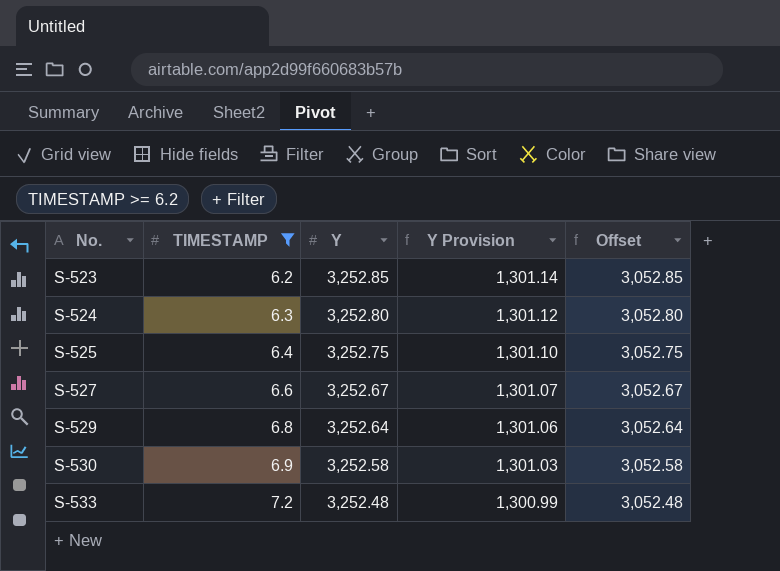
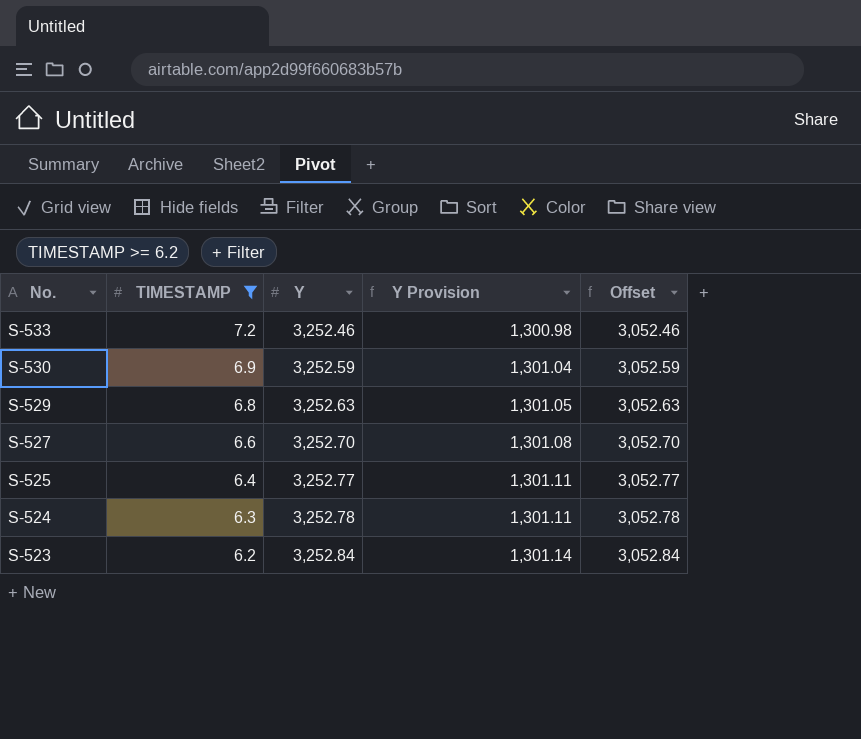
row order: No. ascending -> No. descending
S-533 | Y: 3,252.48 -> 3,252.46
S-533 | Y Provision: 1,300.99 -> 1,300.98
S-533 | Offset: 3,052.48 -> 3,052.46
S-530 | Y: 3,252.58 -> 3,252.59
S-530 | Y Provision: 1,301.03 -> 1,301.04
S-530 | Offset: 3,052.58 -> 3,052.59
S-529 | Y: 3,252.64 -> 3,252.63
S-529 | Y Provision: 1,301.06 -> 1,301.05
S-529 | Offset: 3,052.64 -> 3,052.63
S-527 | Y: 3,252.67 -> 3,252.70
S-527 | Y Provision: 1,301.07 -> 1,301.08
S-527 | Offset: 3,052.67 -> 3,052.70
S-525 | Y: 3,252.75 -> 3,252.77
S-525 | Y Provision: 1,301.10 -> 1,301.11
S-525 | Offset: 3,052.75 -> 3,052.77
S-524 | Y: 3,252.80 -> 3,252.78
S-524 | Y Provision: 1,301.12 -> 1,301.11
S-524 | Offset: 3,052.80 -> 3,052.78
S-523 | Y: 3,252.85 -> 3,252.84
S-523 | Offset: 3,052.85 -> 3,052.84

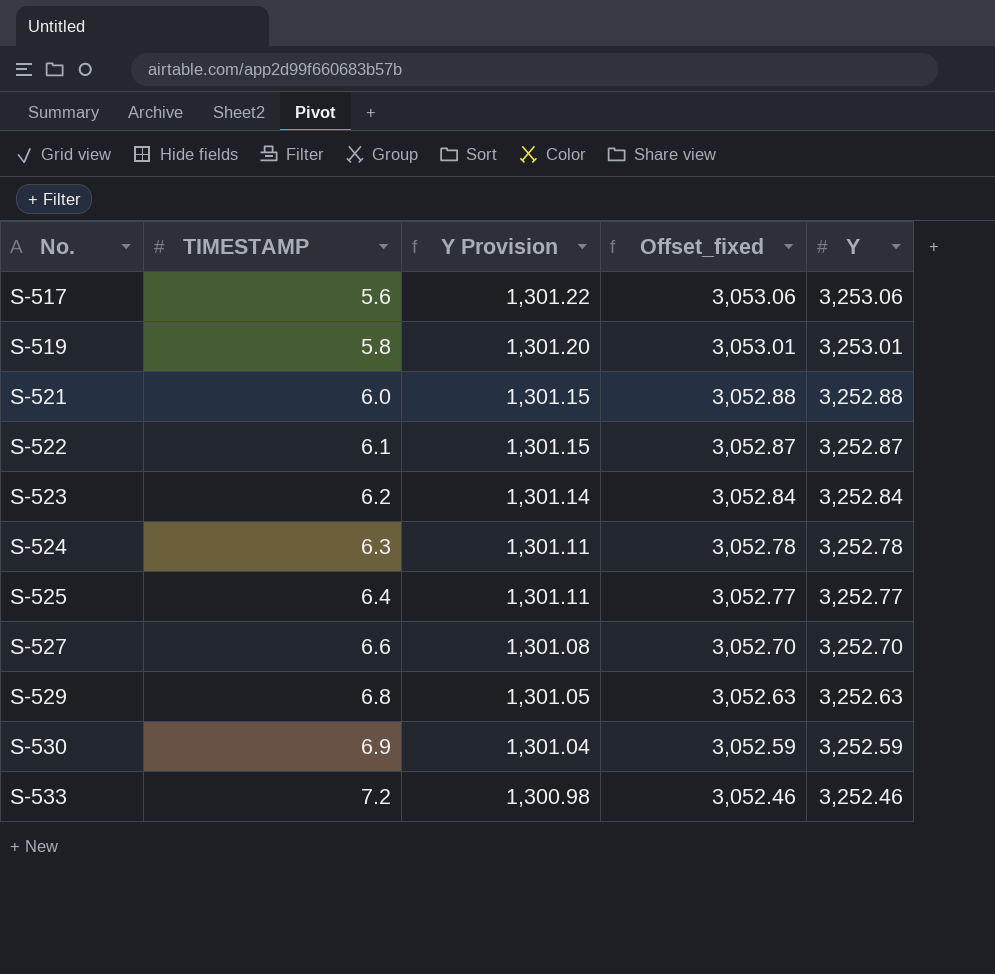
filter: TIMESTAMP >= 6.2 -> none
row order: No. descending -> No. ascending
column name: Offset -> Offset_fixed
column Y | position: 3 -> 5

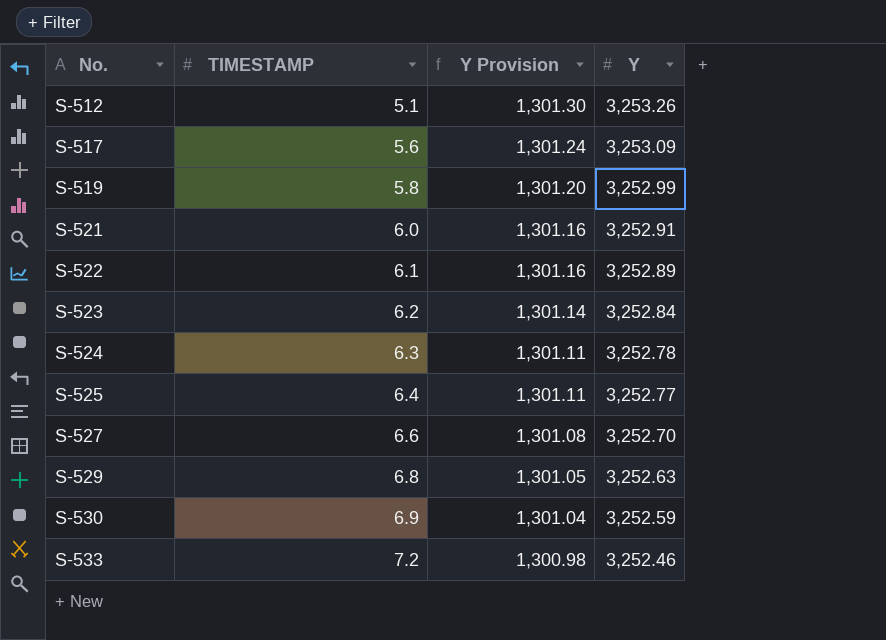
column Offset_fixed | formula: [Y] - 200 -> none
row S-512: none -> 5.1 | 1,301.30 | 3,253.26
S-517 | Y Provision: 1,301.22 -> 1,301.24
S-517 | Y: 3,253.06 -> 3,253.09
S-519 | Y: 3,253.01 -> 3,252.99
S-521 | Y Provision: 1,301.15 -> 1,301.16
S-521 | Y: 3,252.88 -> 3,252.91
S-522 | Y Provision: 1,301.15 -> 1,301.16
S-522 | Y: 3,252.87 -> 3,252.89

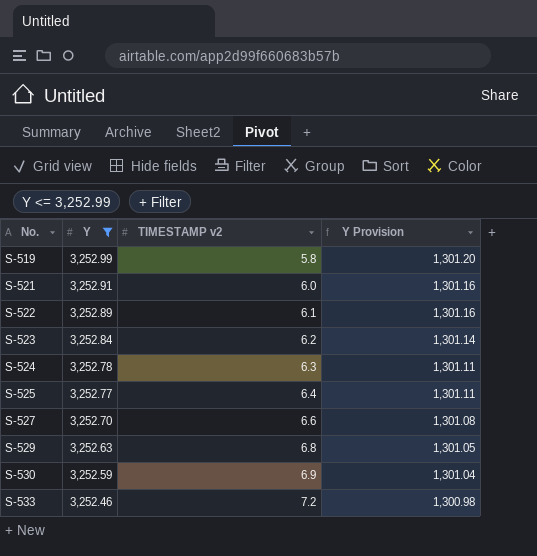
filter: none -> Y <= 3,252.99
column Y | position: 4 -> 2
column name: TIMESTAMP -> TIMESTAMP v2

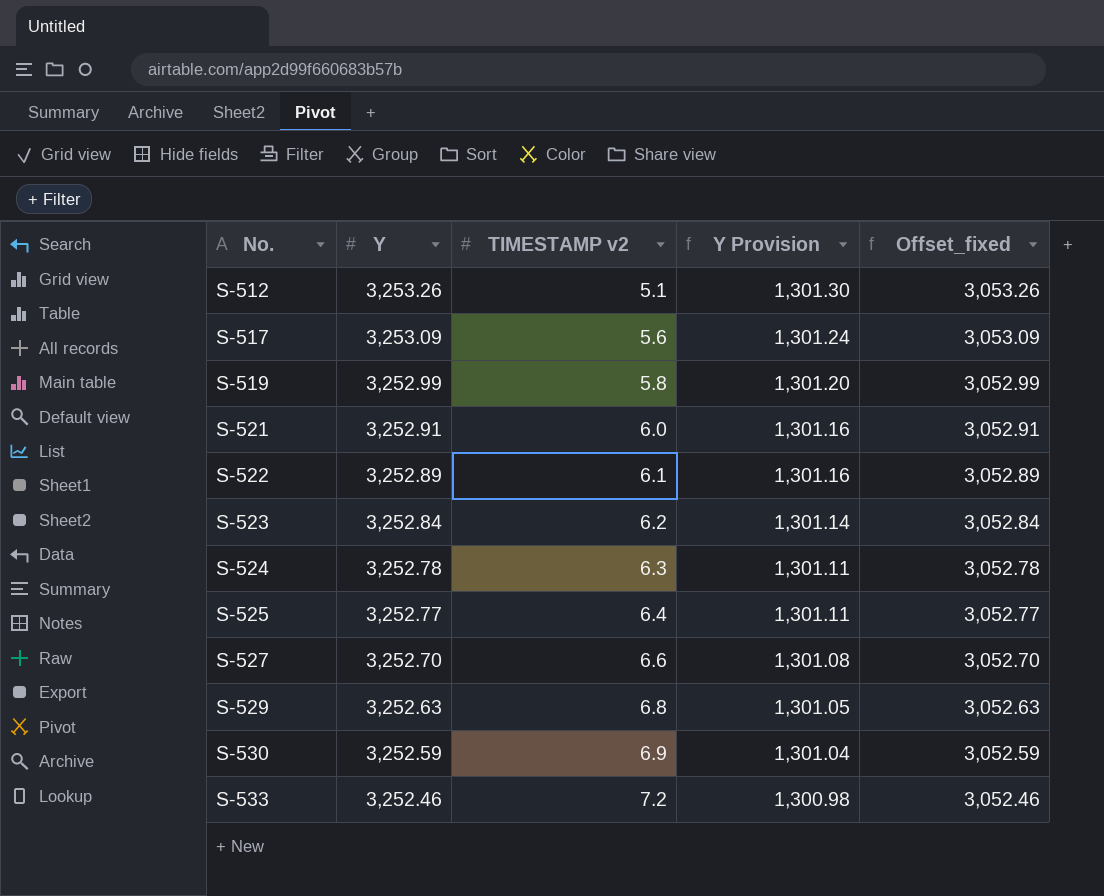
filter: Y <= 3,252.99 -> none
column Offset_fixed | formula: none -> [Y] - 200

